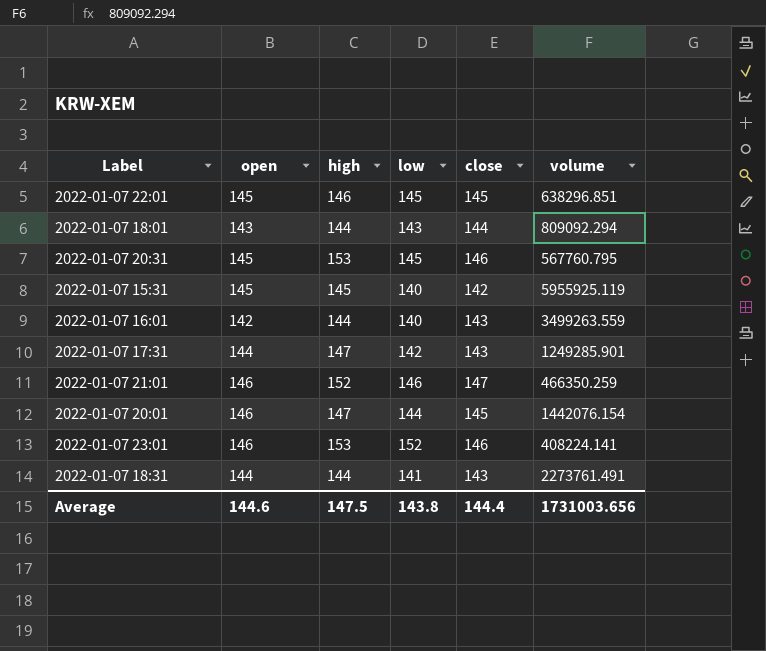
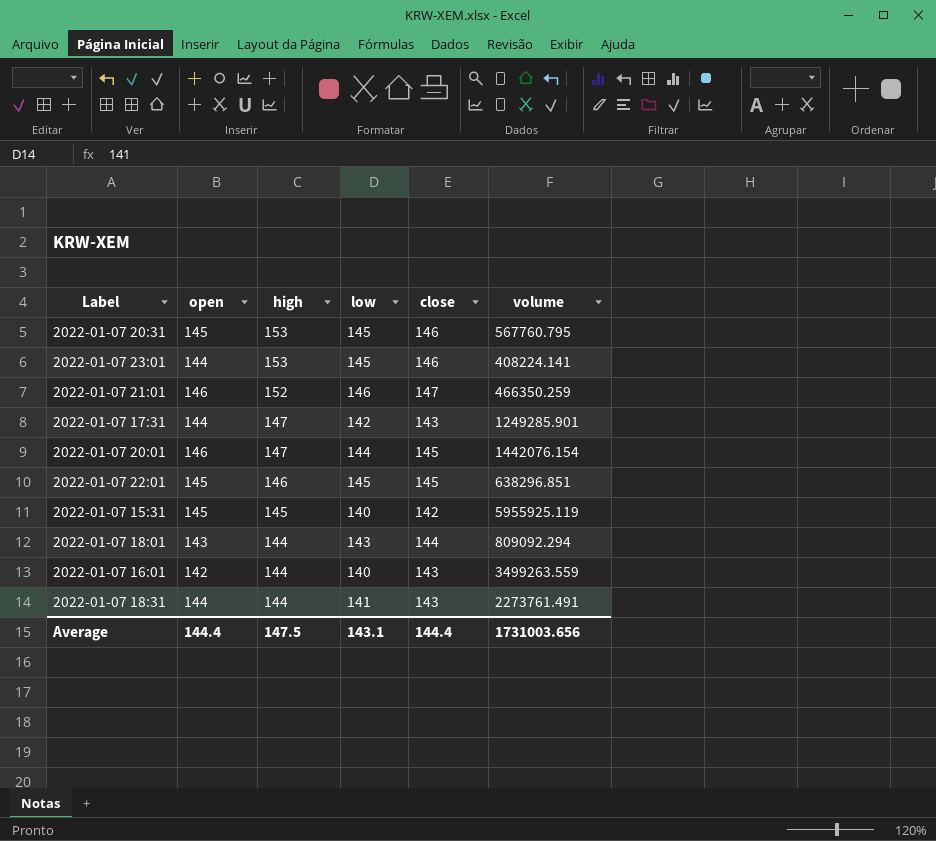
row order: none -> high descending
2022-01-07 23:01 | open: 146 -> 144
2022-01-07 23:01 | low: 152 -> 145
Average | open: 144.6 -> 144.4
Average | low: 143.8 -> 143.1

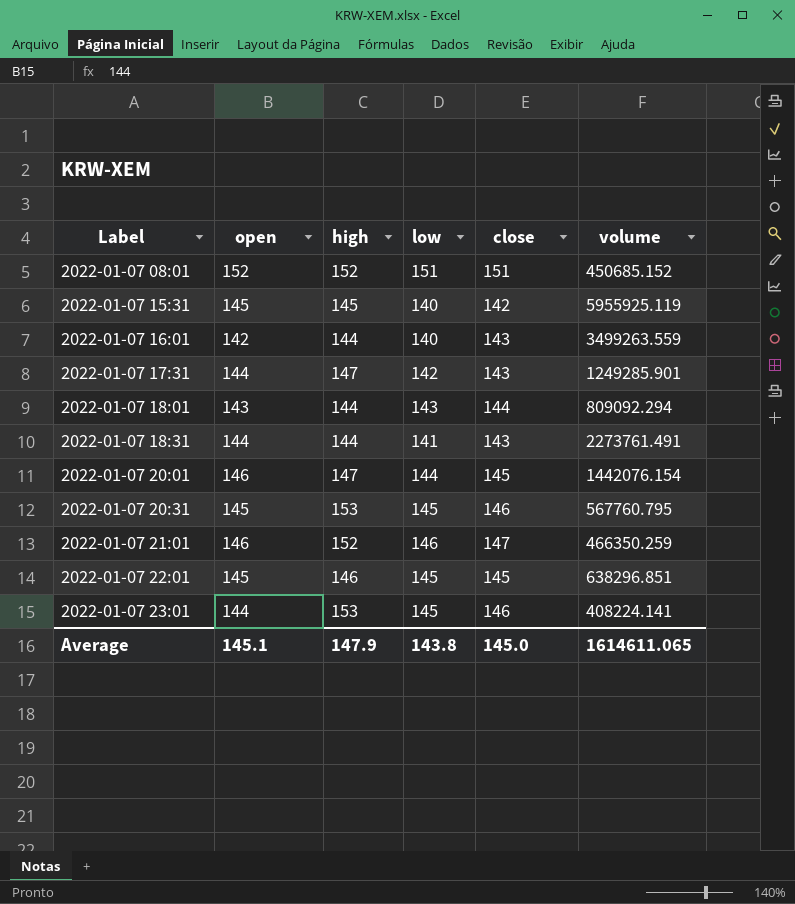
row order: high descending -> Label ascending
row 2022-01-07 08:01: none -> 152 | 152 | 151 | 151 | 450685.152
Average | open: 144.4 -> 145.1
Average | high: 147.5 -> 147.9
Average | low: 143.1 -> 143.8
Average | close: 144.4 -> 145.0
Average | volume: 1731003.656 -> 1614611.065

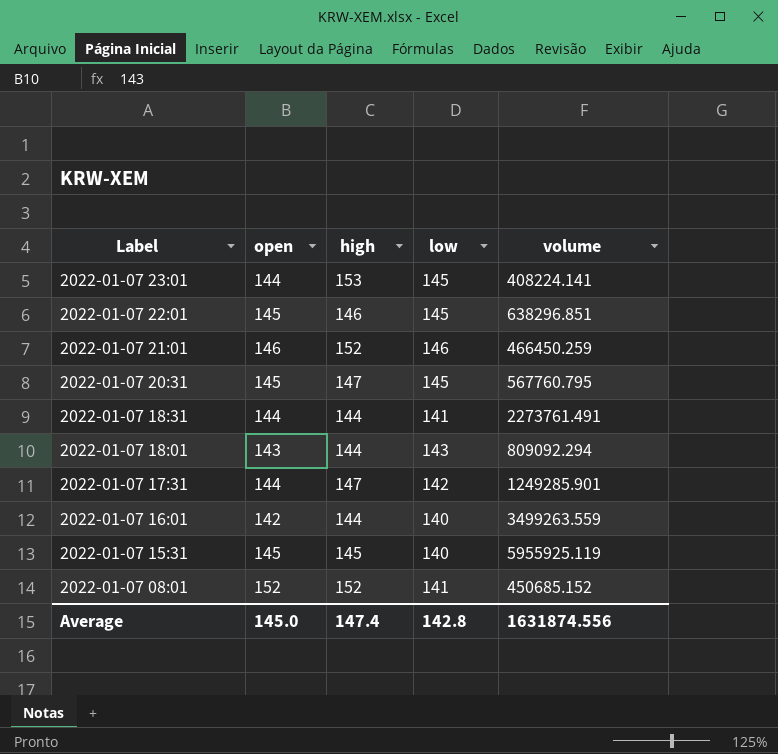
row order: Label ascending -> Label descending
column close | position: 5 -> none
row 2022-01-07 20:01: 146 | 147 | 144 | 145 | 1442076.154 -> none
2022-01-07 21:01 | volume: 466350.259 -> 466450.259
2022-01-07 20:31 | high: 153 -> 147
2022-01-07 08:01 | low: 151 -> 141
Average | open: 145.1 -> 145.0
Average | high: 147.9 -> 147.4
Average | low: 143.8 -> 142.8
Average | volume: 1614611.065 -> 1631874.556

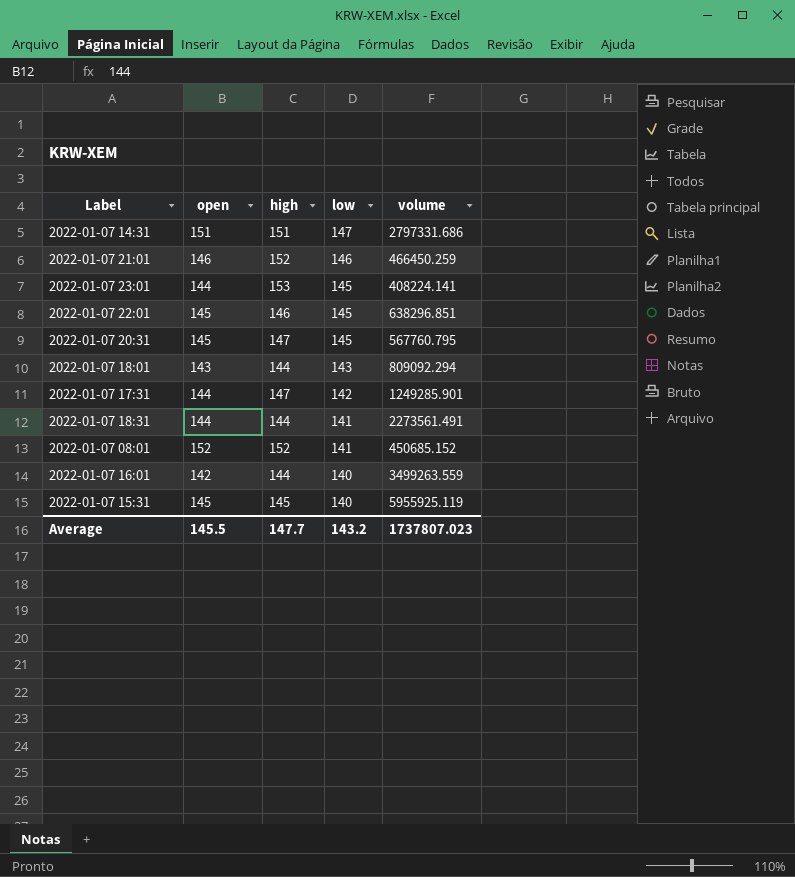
row order: Label descending -> low descending
row 2022-01-07 14:31: none -> 151 | 151 | 147 | 2797331.686
2022-01-07 18:31 | volume: 2273761.491 -> 2273561.491
Average | open: 145.0 -> 145.5
Average | high: 147.4 -> 147.7
Average | low: 142.8 -> 143.2
Average | volume: 1631874.556 -> 1737807.023

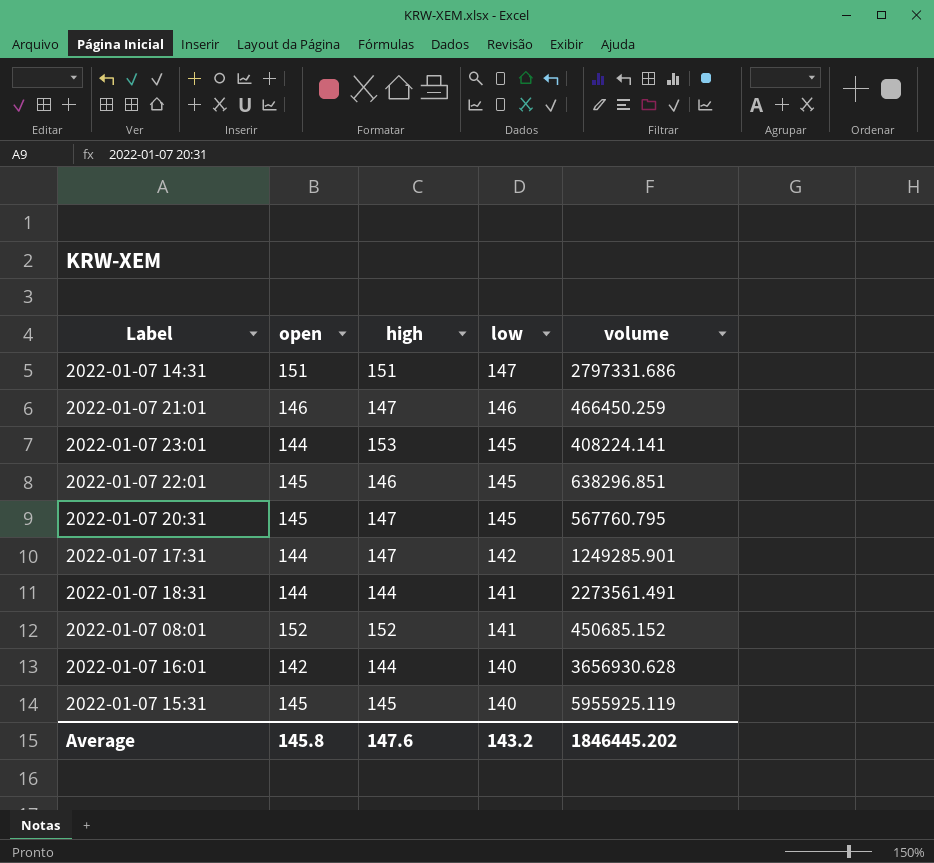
row 2022-01-07 18:01: 143 | 144 | 143 | 809092.294 -> none
2022-01-07 21:01 | high: 152 -> 147
2022-01-07 16:01 | volume: 3499263.559 -> 3656930.628
Average | open: 145.5 -> 145.8
Average | high: 147.7 -> 147.6
Average | volume: 1737807.023 -> 1846445.202

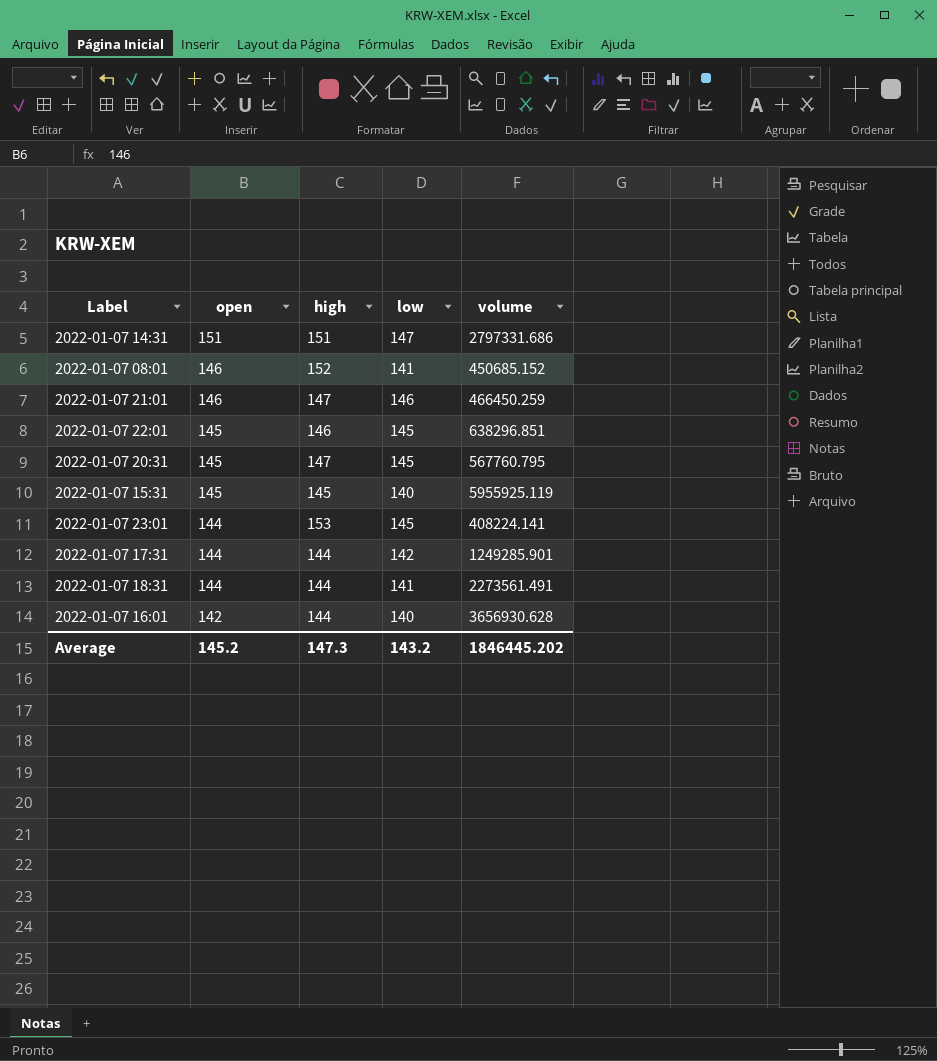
row order: low descending -> open descending
2022-01-07 08:01 | open: 152 -> 146
2022-01-07 17:31 | high: 147 -> 144
Average | open: 145.8 -> 145.2
Average | high: 147.6 -> 147.3

